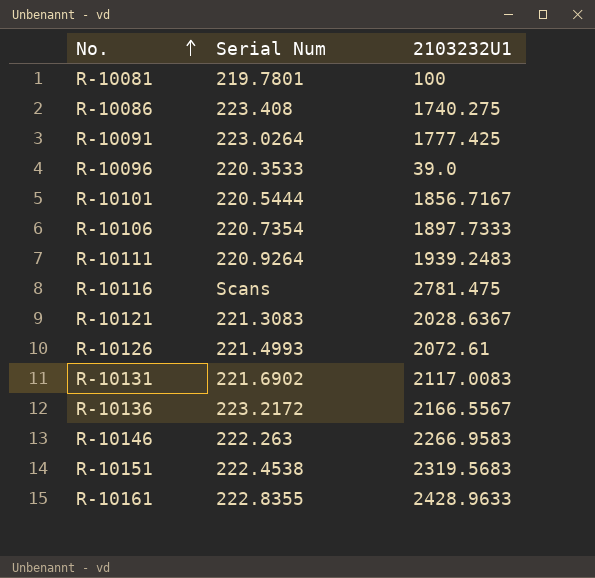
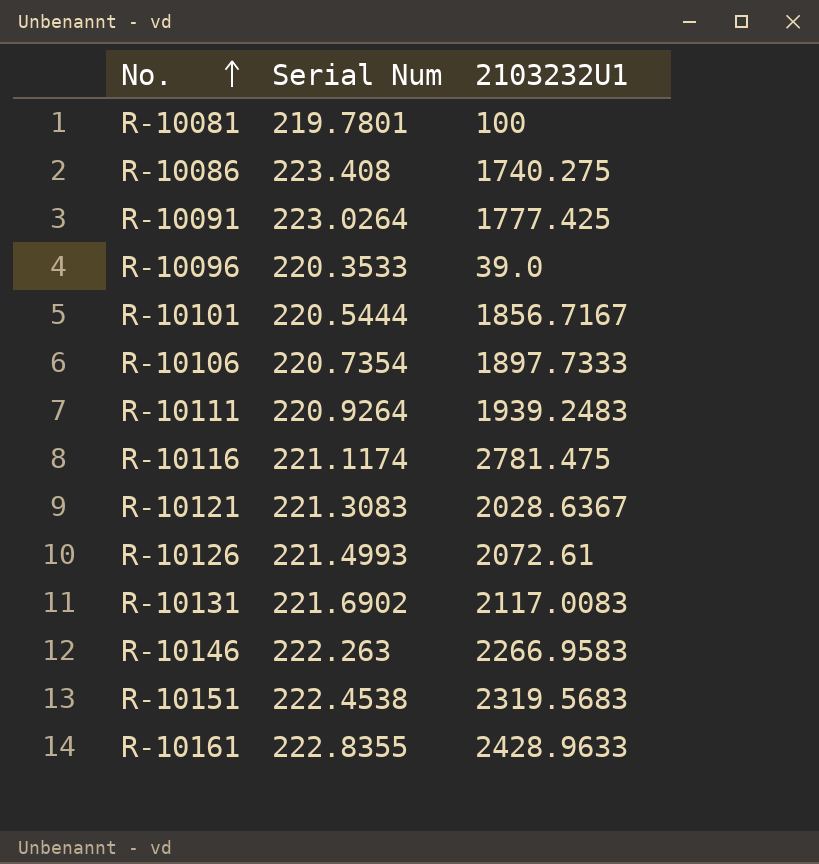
row R-10136: 223.2172 | 2166.5567 -> none
R-10116 | Serial Num: Scans -> 221.1174

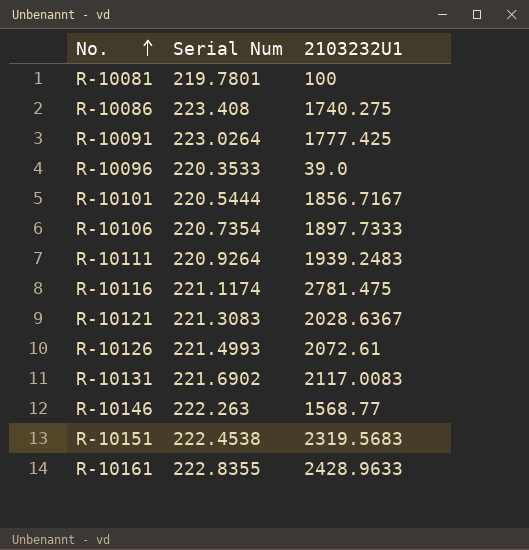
R-10146 | 2103232U1: 2266.9583 -> 1568.77

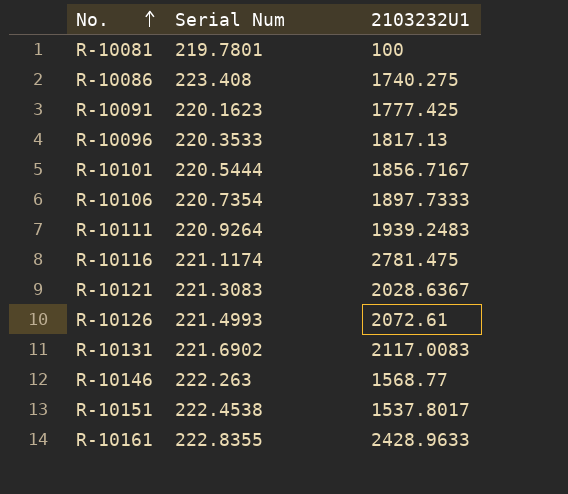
R-10091 | Serial Num: 223.0264 -> 220.1623
R-10096 | 2103232U1: 39.0 -> 1817.13
R-10151 | 2103232U1: 2319.5683 -> 1537.8017

